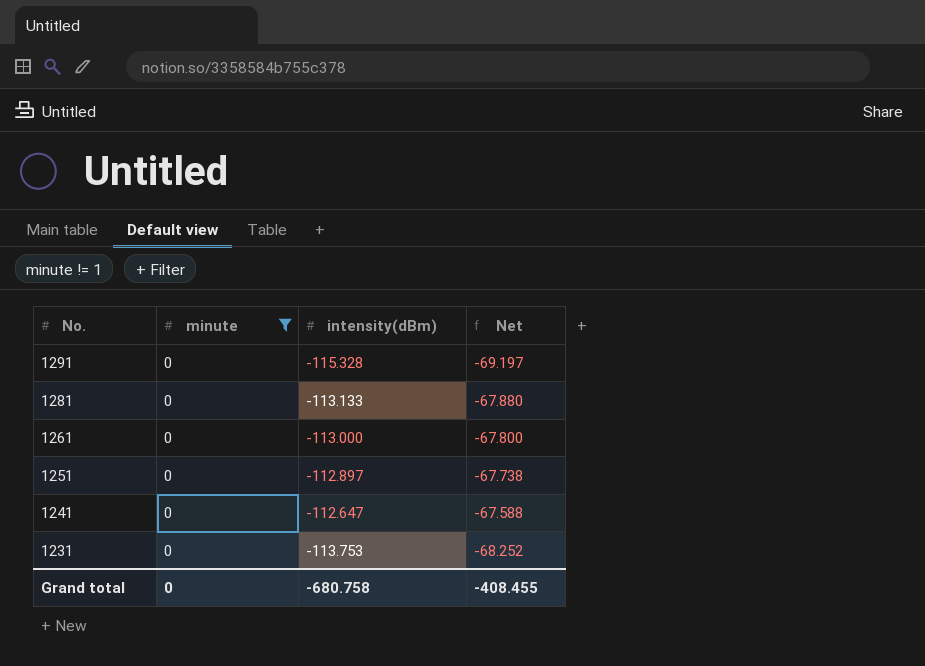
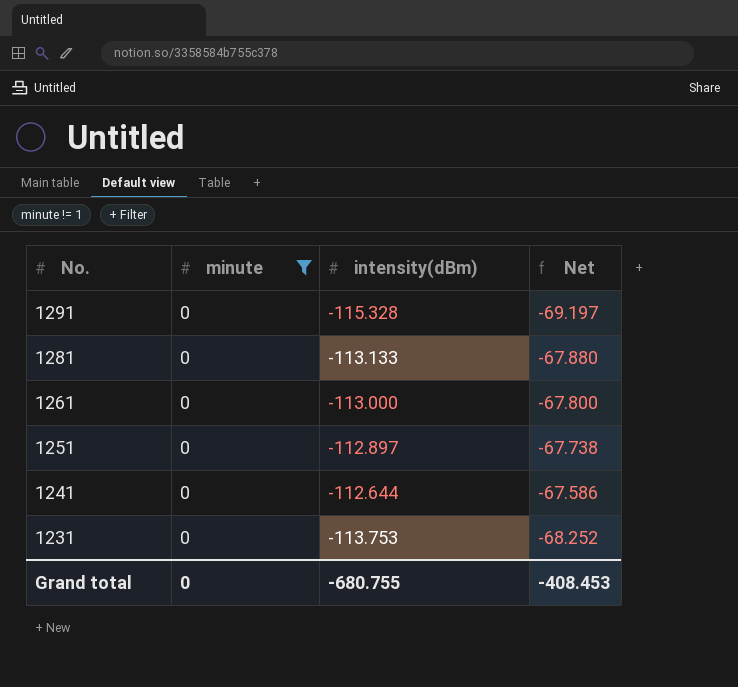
1241 | intensity(dBm): -112.647 -> -112.644
1241 | Net: -67.588 -> -67.586
Grand total | intensity(dBm): -680.758 -> -680.755
Grand total | Net: -408.455 -> -408.453

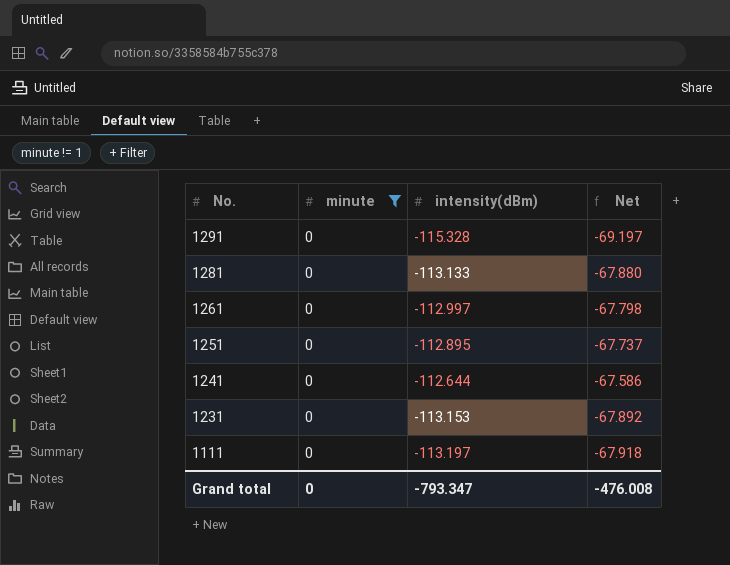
1261 | intensity(dBm): -113.000 -> -112.997
1261 | Net: -67.800 -> -67.798
1251 | intensity(dBm): -112.897 -> -112.895
1251 | Net: -67.738 -> -67.737
1231 | intensity(dBm): -113.753 -> -113.153
1231 | Net: -68.252 -> -67.892
row 1111: none -> 0 | -113.197 | -67.918
Grand total | intensity(dBm): -680.755 -> -793.347
Grand total | Net: -408.453 -> -476.008

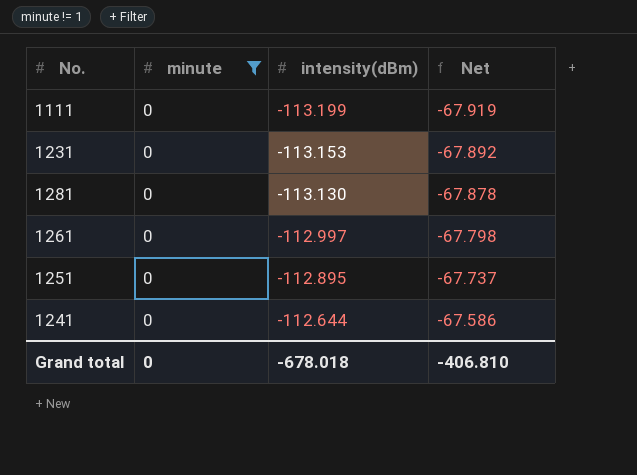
row order: No. descending -> intensity(dBm) ascending
row 1291: 0 | -115.328 | -69.197 -> none
1111 | intensity(dBm): -113.197 -> -113.199
1111 | Net: -67.918 -> -67.919
1281 | intensity(dBm): -113.133 -> -113.130
1281 | Net: -67.880 -> -67.878
Grand total | intensity(dBm): -793.347 -> -678.018
Grand total | Net: -476.008 -> -406.810

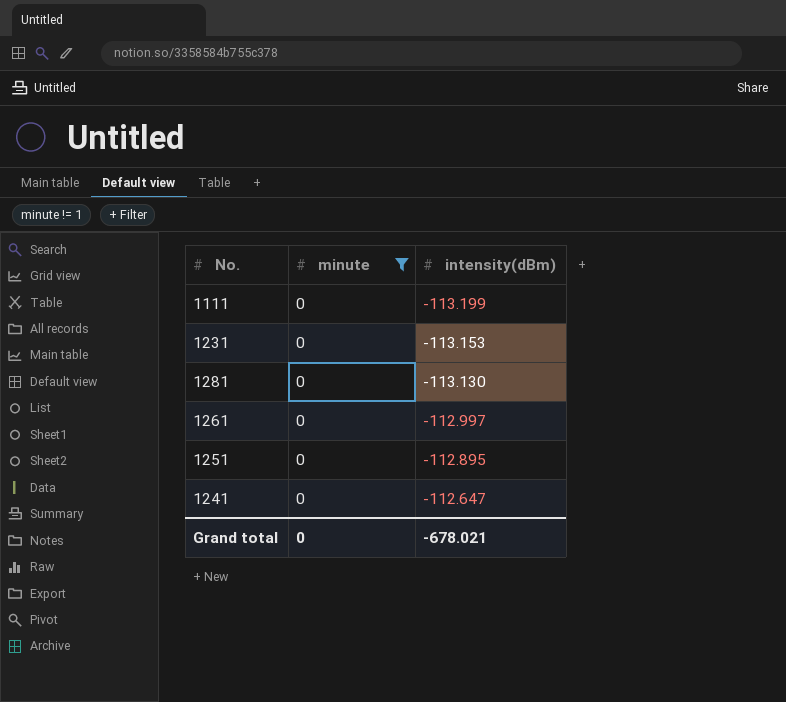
column Net | formula: [intensity(dBm)] * 0.6 -> none
1241 | intensity(dBm): -112.644 -> -112.647
Grand total | intensity(dBm): -678.018 -> -678.021

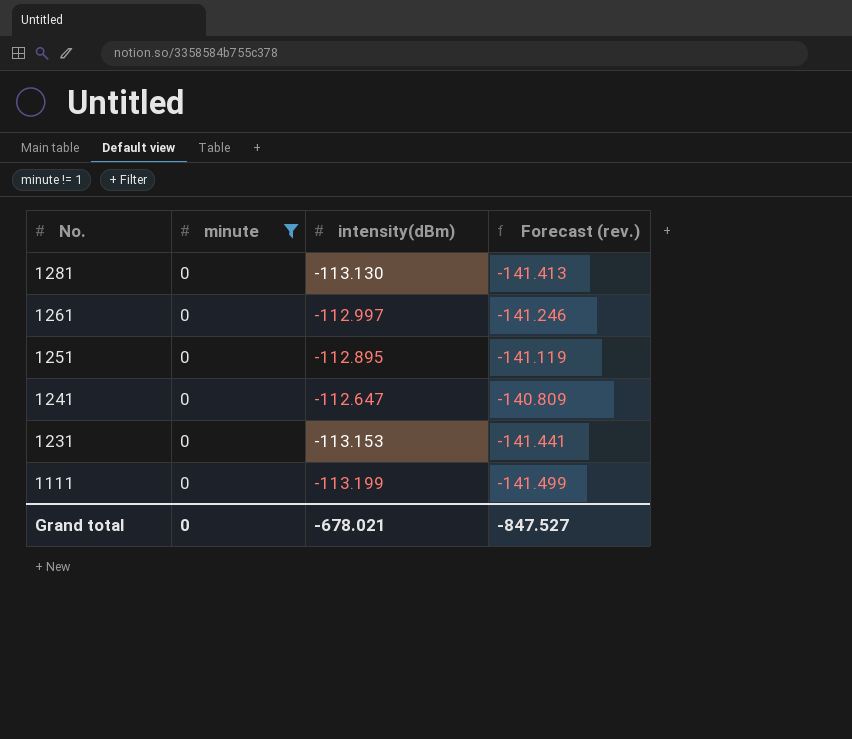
row order: intensity(dBm) ascending -> No. descending
column Forecast (rev.) | formula: none -> [intensity(dBm)] * 1.25

